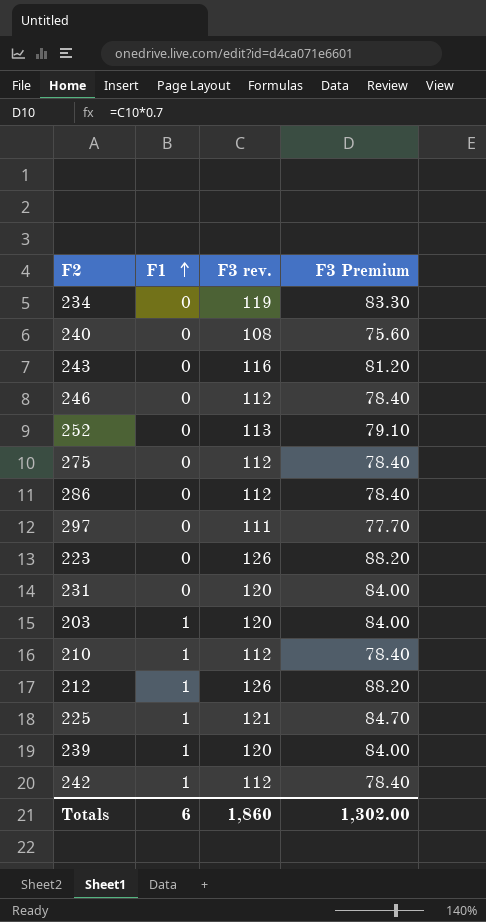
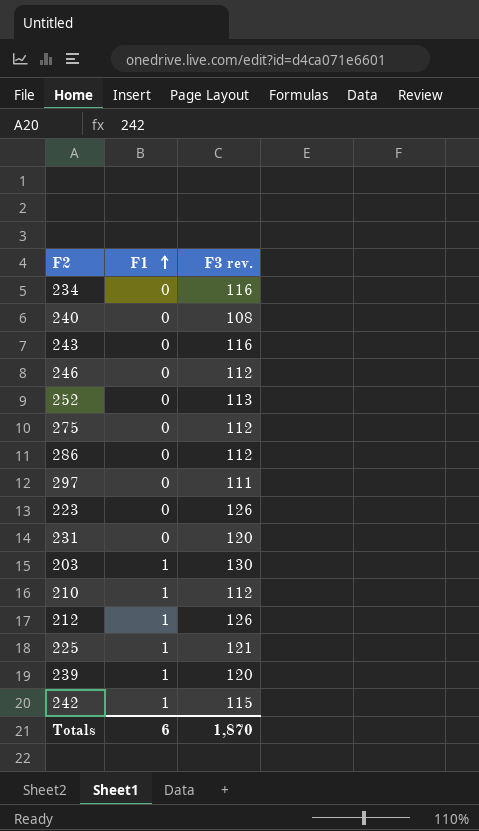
column F3 Premium | formula: [F3 rev.] * 0.7 -> none
234 | F3 rev.: 119 -> 116
203 | F3 rev.: 120 -> 130
242 | F3 rev.: 112 -> 115
Totals | F3 rev.: 1,860 -> 1,870

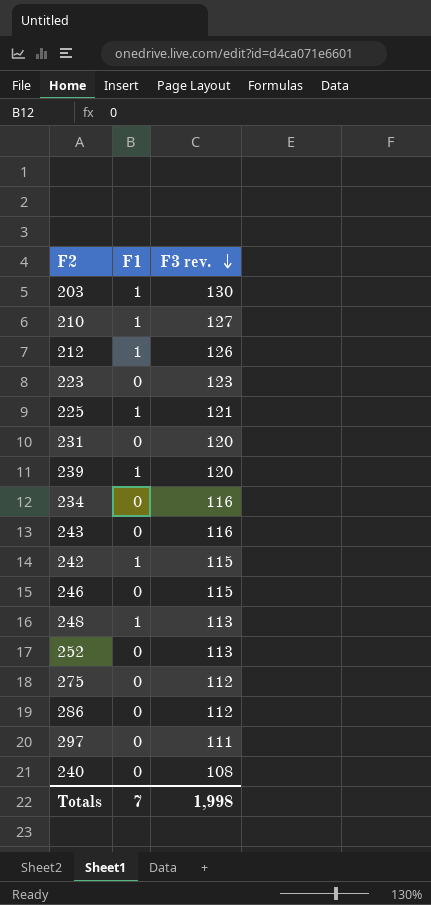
row order: F1 ascending -> F3 rev. descending
210 | F3 rev.: 112 -> 127
223 | F3 rev.: 126 -> 123
246 | F3 rev.: 112 -> 115
row 248: none -> 1 | 113
Totals | F1: 6 -> 7
Totals | F3 rev.: 1,870 -> 1,998

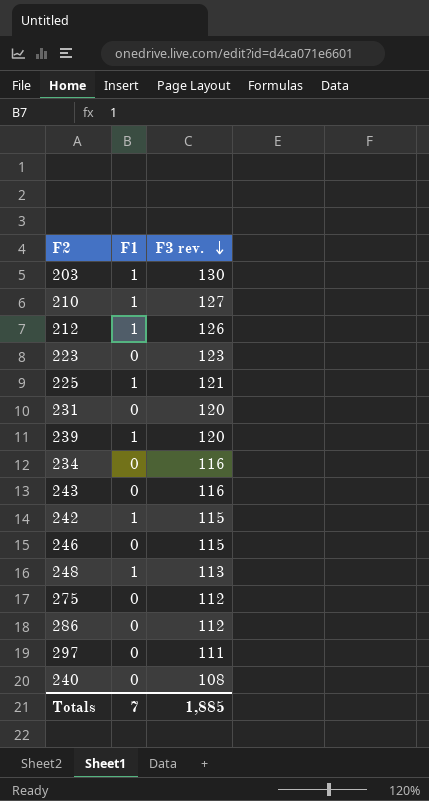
row 252: 0 | 113 -> none
Totals | F3 rev.: 1,998 -> 1,885

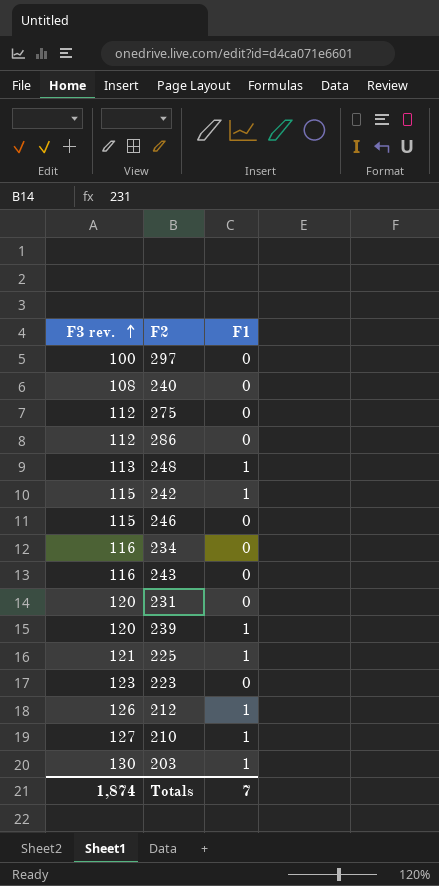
row order: F3 rev. descending -> F3 rev. ascending
column F3 rev. | position: 3 -> 1
297 | F3 rev.: 111 -> 100
Totals | F3 rev.: 1,885 -> 1,874

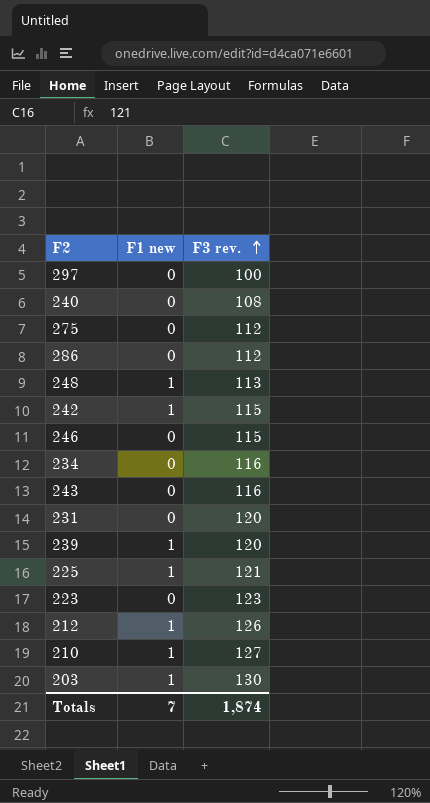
column name: F1 -> F1 new
column F3 rev. | position: 1 -> 3

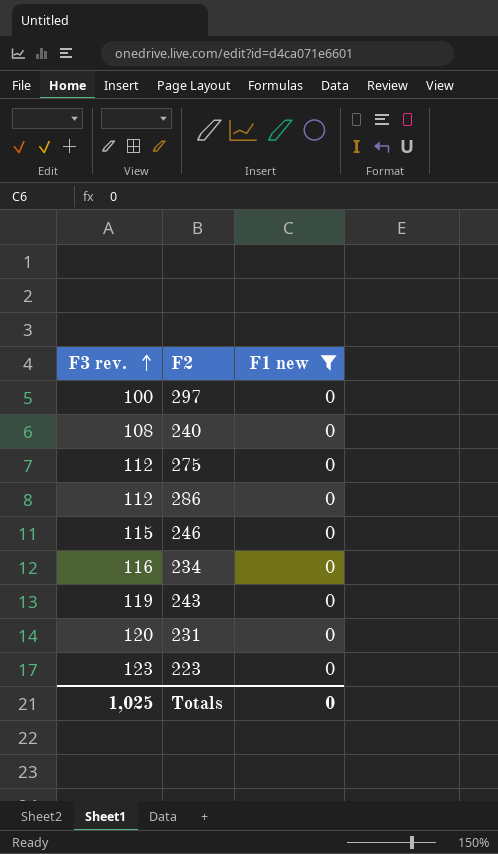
filter: none -> F1 new = 0
column F3 rev. | position: 3 -> 1
243 | F3 rev.: 116 -> 119
Totals | F3 rev.: 1,874 -> 1,025
Totals | F1 new: 7 -> 0

